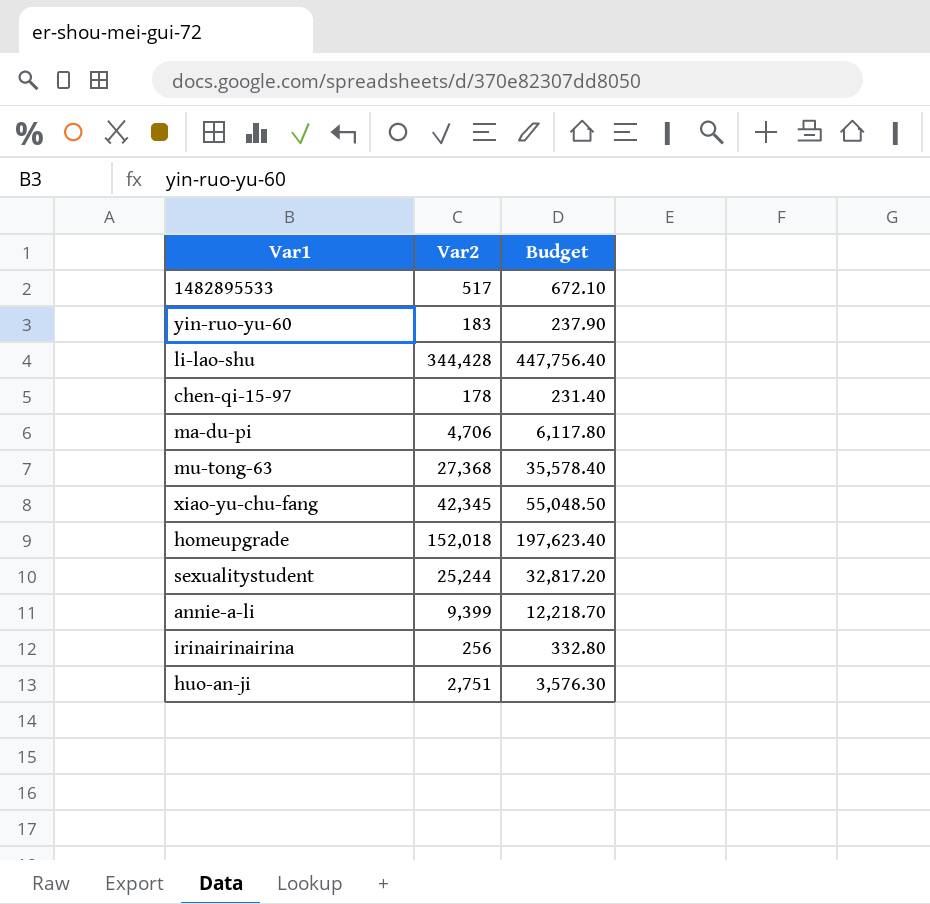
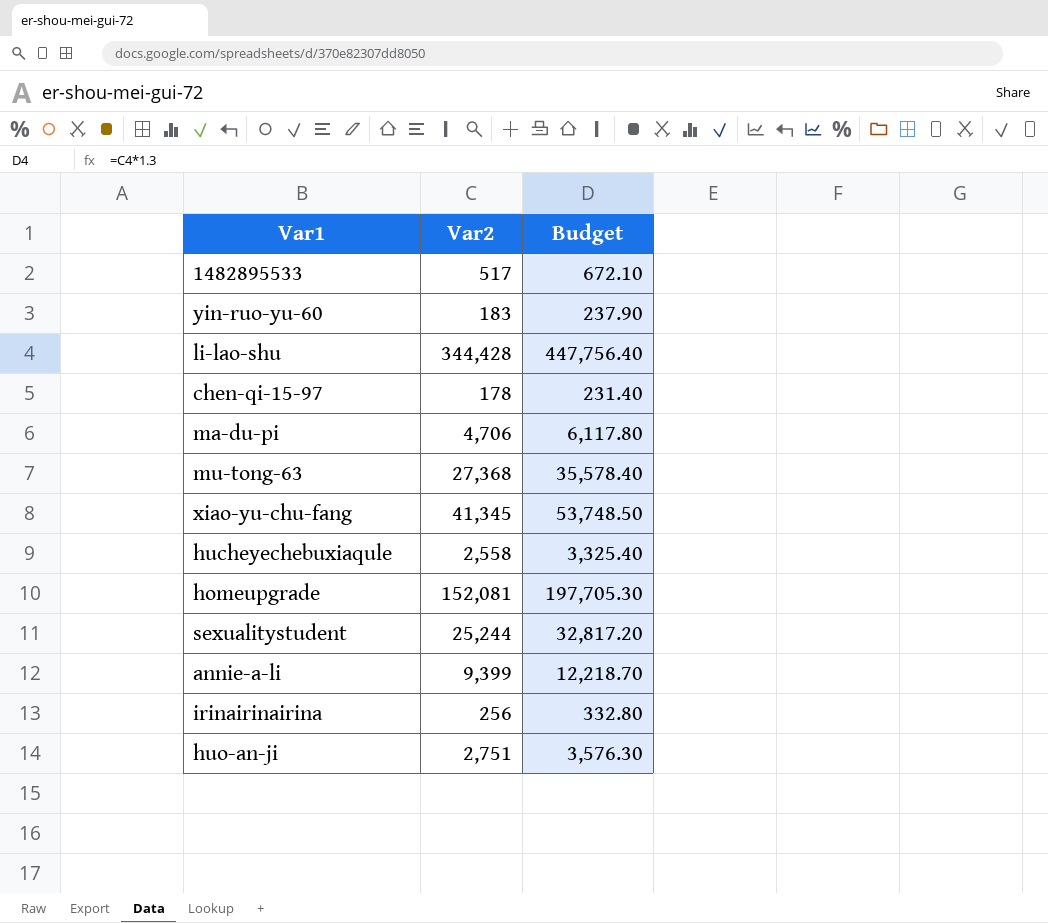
xiao-yu-chu-fang | Var2: 42,345 -> 41,345
xiao-yu-chu-fang | Budget: 55,048.50 -> 53,748.50
row hucheyechebuxiaqule: none -> 2,558 | 3,325.40
homeupgrade | Var2: 152,018 -> 152,081
homeupgrade | Budget: 197,623.40 -> 197,705.30

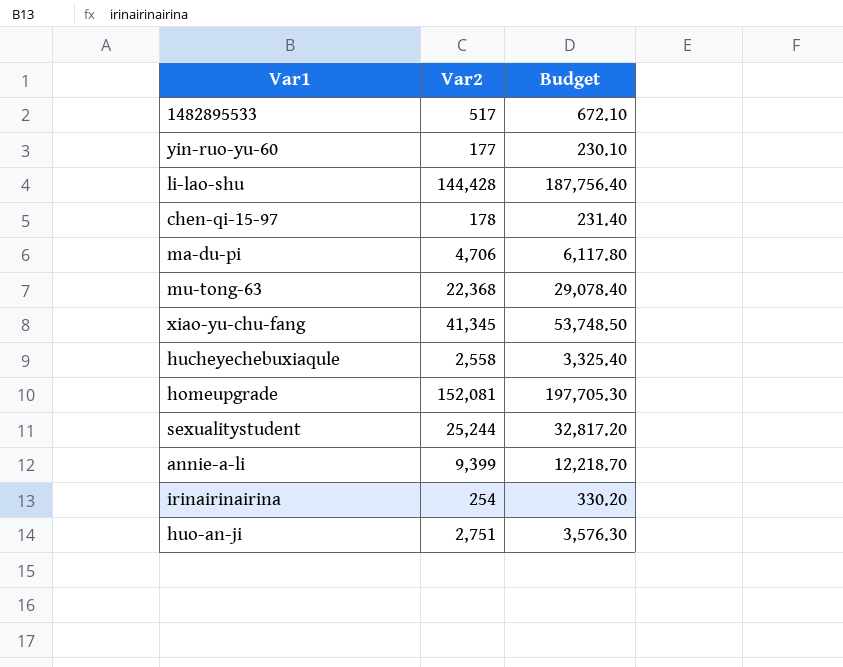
yin-ruo-yu-60 | Var2: 183 -> 177
yin-ruo-yu-60 | Budget: 237.90 -> 230.10
li-lao-shu | Var2: 344,428 -> 144,428
li-lao-shu | Budget: 447,756.40 -> 187,756.40
mu-tong-63 | Var2: 27,368 -> 22,368
mu-tong-63 | Budget: 35,578.40 -> 29,078.40
irinairinairina | Var2: 256 -> 254
irinairinairina | Budget: 332.80 -> 330.20

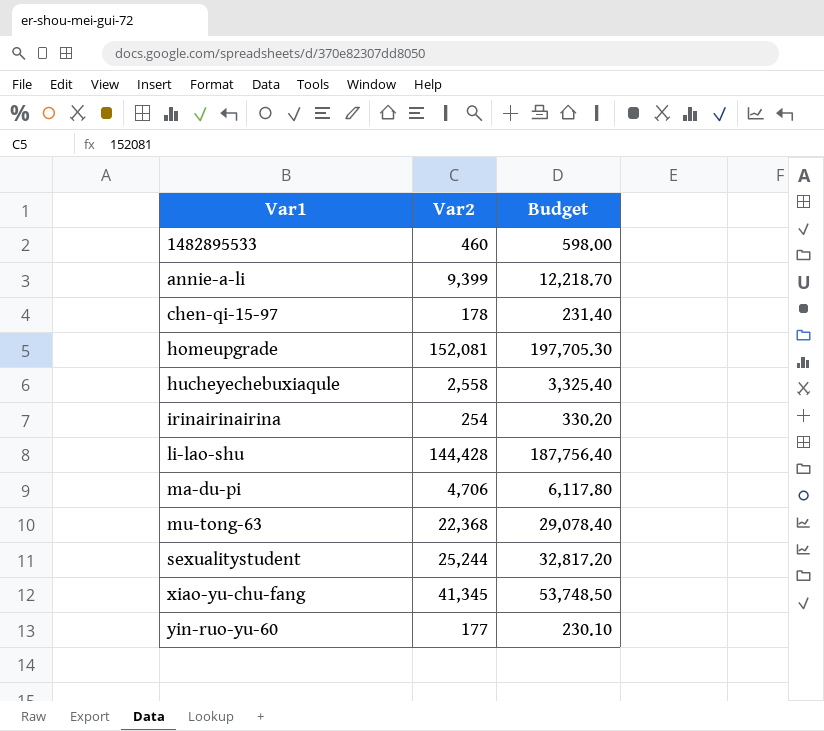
row order: none -> Var1 ascending
row huo-an-ji: 2,751 | 3,576.30 -> none
1482895533 | Var2: 517 -> 460
1482895533 | Budget: 672.10 -> 598.00

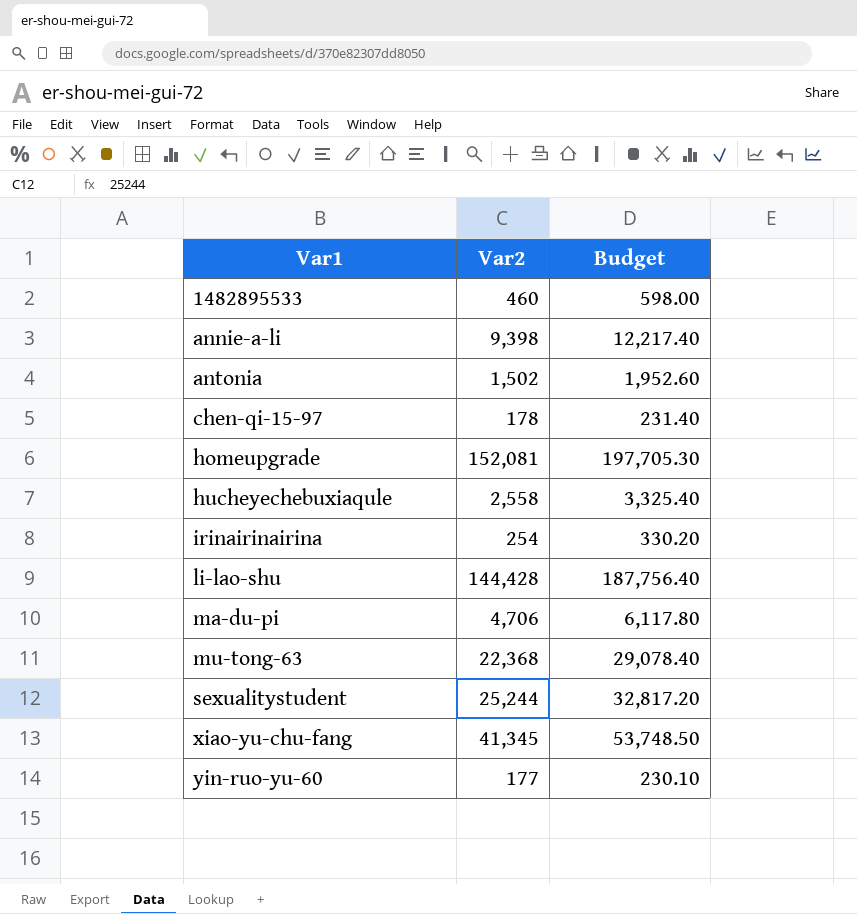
annie-a-li | Var2: 9,399 -> 9,398
annie-a-li | Budget: 12,218.70 -> 12,217.40
row antonia: none -> 1,502 | 1,952.60

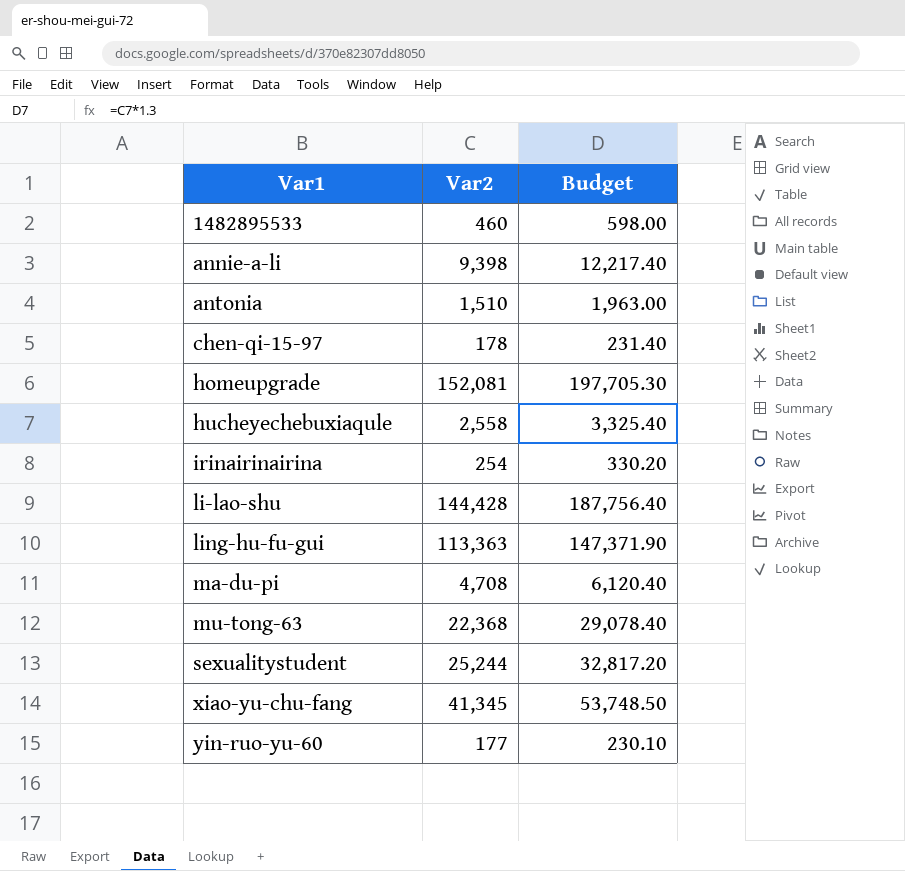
antonia | Var2: 1,502 -> 1,510
antonia | Budget: 1,952.60 -> 1,963.00
row ling-hu-fu-gui: none -> 113,363 | 147,371.90
ma-du-pi | Var2: 4,706 -> 4,708
ma-du-pi | Budget: 6,117.80 -> 6,120.40

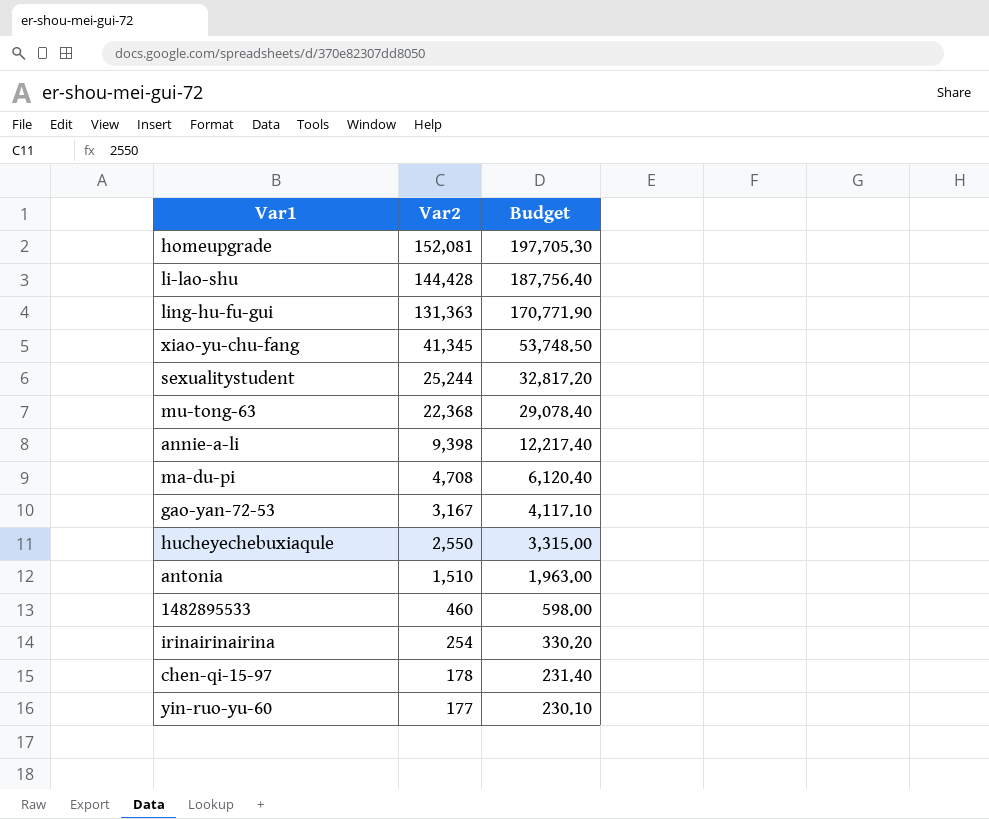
row order: Var1 ascending -> Var2 descending
ling-hu-fu-gui | Var2: 113,363 -> 131,363
ling-hu-fu-gui | Budget: 147,371.90 -> 170,771.90
row gao-yan-72-53: none -> 3,167 | 4,117.10
hucheyechebuxiaqule | Var2: 2,558 -> 2,550
hucheyechebuxiaqule | Budget: 3,325.40 -> 3,315.00

